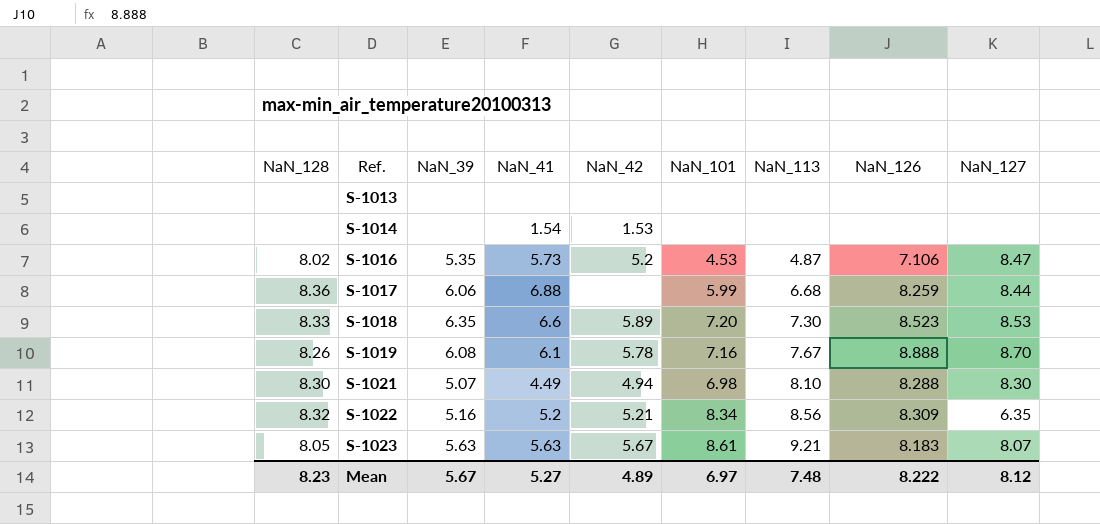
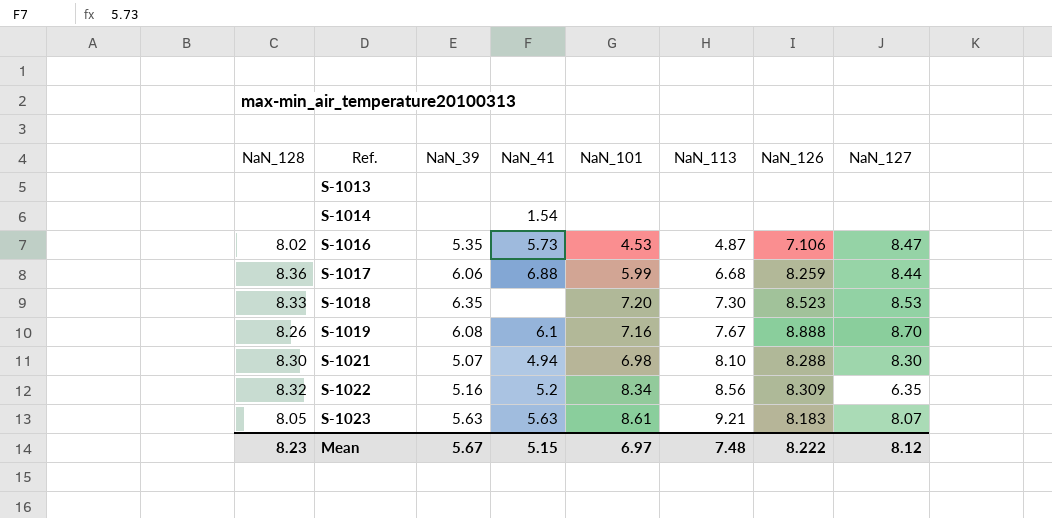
column NaN_42 | position: 5 -> none
S-1018 | NaN_41: 6.6 -> none
S-1021 | NaN_41: 4.49 -> 4.94
Mean | NaN_41: 5.27 -> 5.15

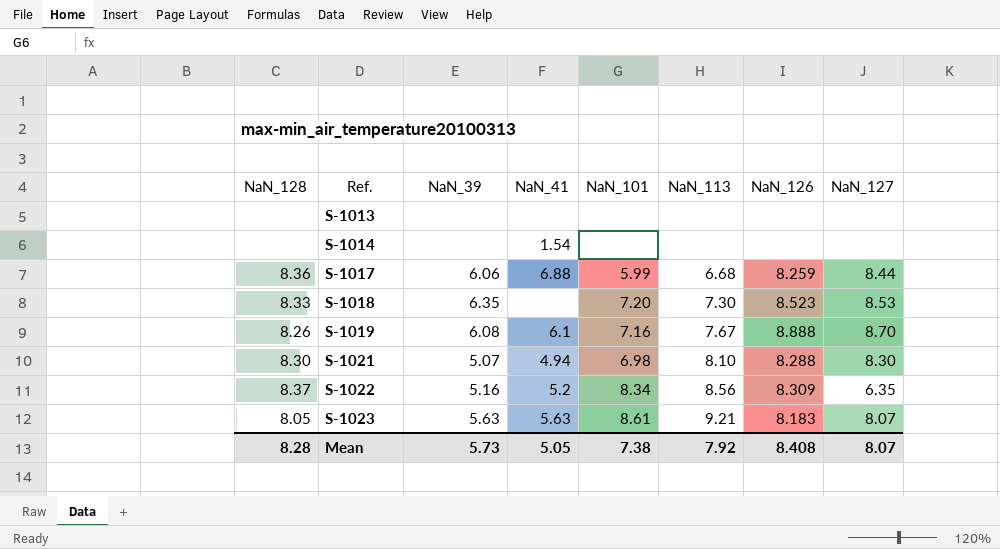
row S-1016: 8.02 | 5.35 | 5.73 | 4.53 | 4.87 | 7.106 | 8.47 -> none
S-1022 | NaN_128: 8.32 -> 8.37
Mean | NaN_128: 8.23 -> 8.28
Mean | NaN_39: 5.67 -> 5.73
Mean | NaN_41: 5.15 -> 5.05
Mean | NaN_101: 6.97 -> 7.38
Mean | NaN_113: 7.48 -> 7.92
Mean | NaN_126: 8.222 -> 8.408
Mean | NaN_127: 8.12 -> 8.07

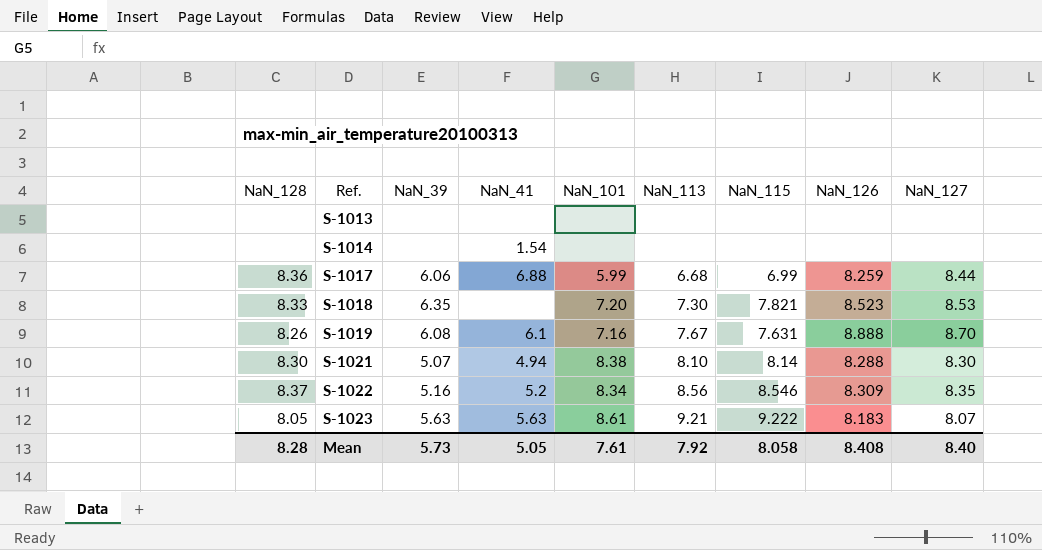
column NaN_115 | position: none -> 7
S-1021 | NaN_101: 6.98 -> 8.38
S-1022 | NaN_127: 6.35 -> 8.35
Mean | NaN_101: 7.38 -> 7.61
Mean | NaN_127: 8.07 -> 8.40

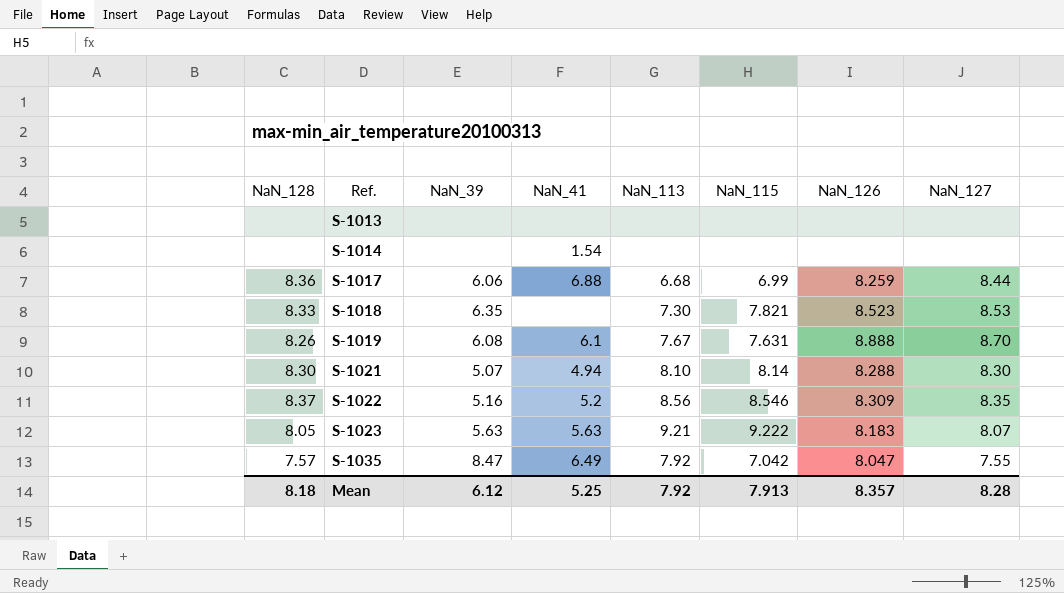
column NaN_101 | position: 5 -> none
row S-1035: none -> 7.57 | 8.47 | 6.49 | 7.92 | 7.042 | 8.047 | 7.55
Mean | NaN_128: 8.28 -> 8.18
Mean | NaN_39: 5.73 -> 6.12
Mean | NaN_41: 5.05 -> 5.25
Mean | NaN_115: 8.058 -> 7.913
Mean | NaN_126: 8.408 -> 8.357
Mean | NaN_127: 8.40 -> 8.28

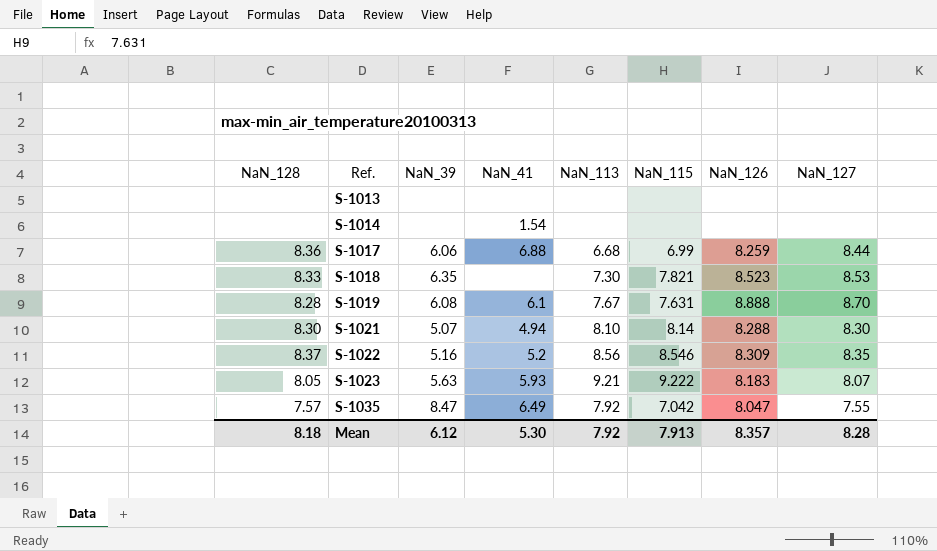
S-1019 | NaN_128: 8.26 -> 8.28
S-1023 | NaN_41: 5.63 -> 5.93
Mean | NaN_41: 5.25 -> 5.30

